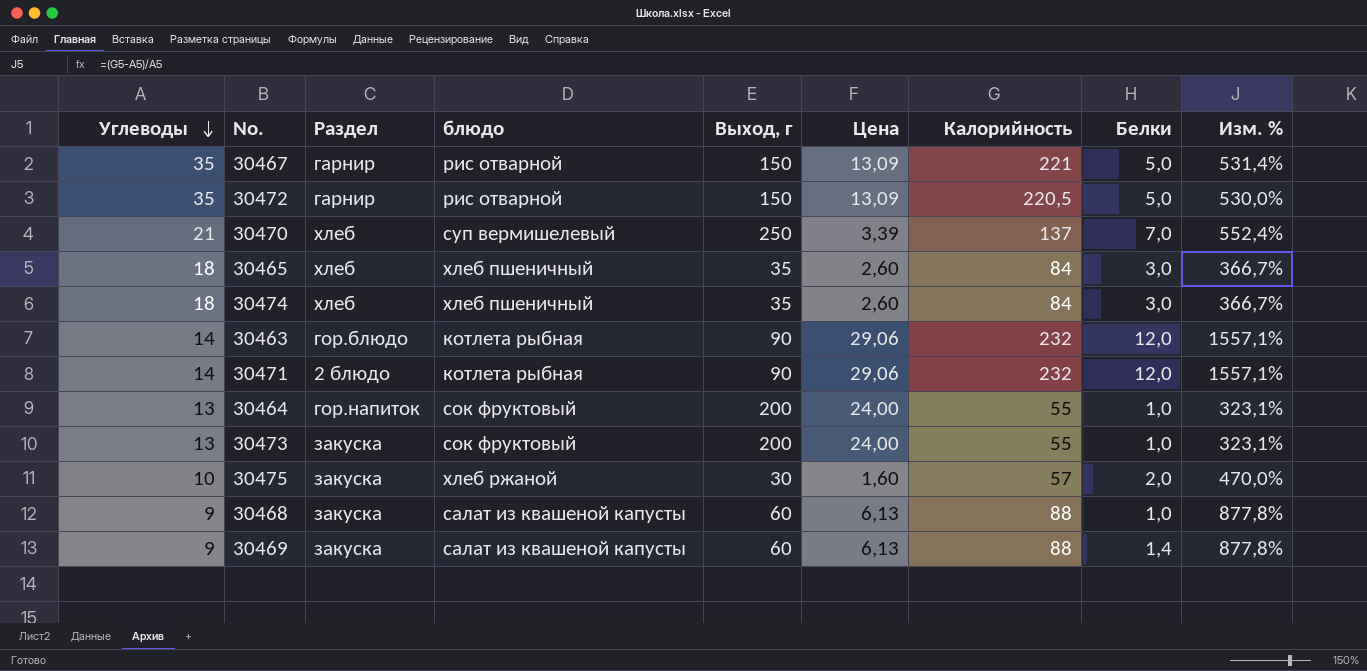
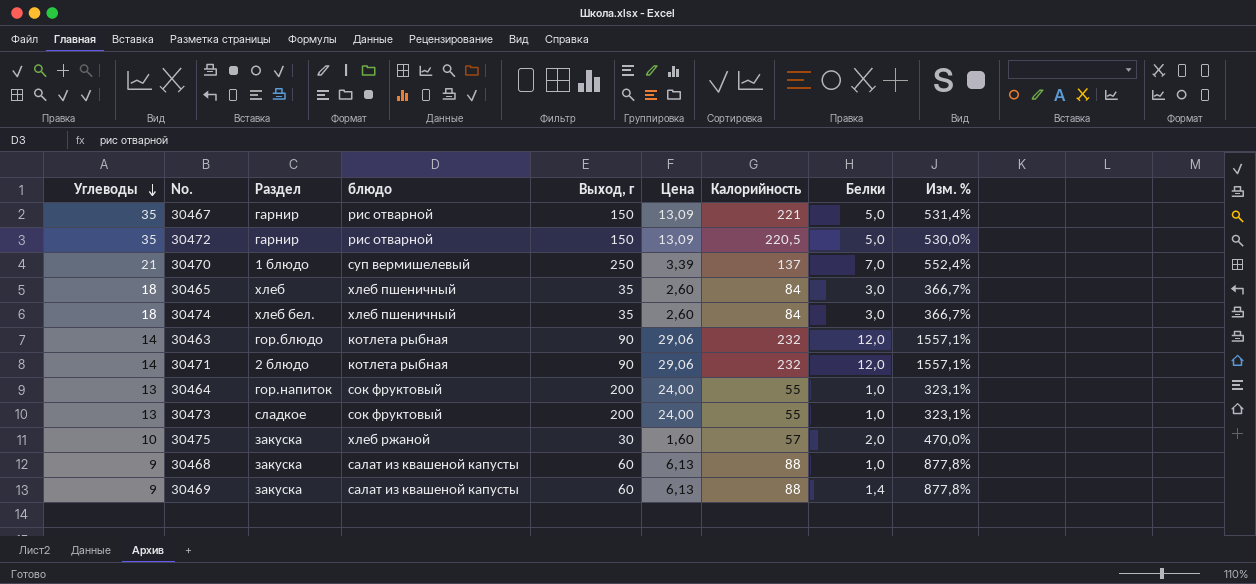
30470 | Раздел: хлеб -> 1 блюдо
30474 | Раздел: хлеб -> хлеб бел.
30473 | Раздел: закуска -> сладкое

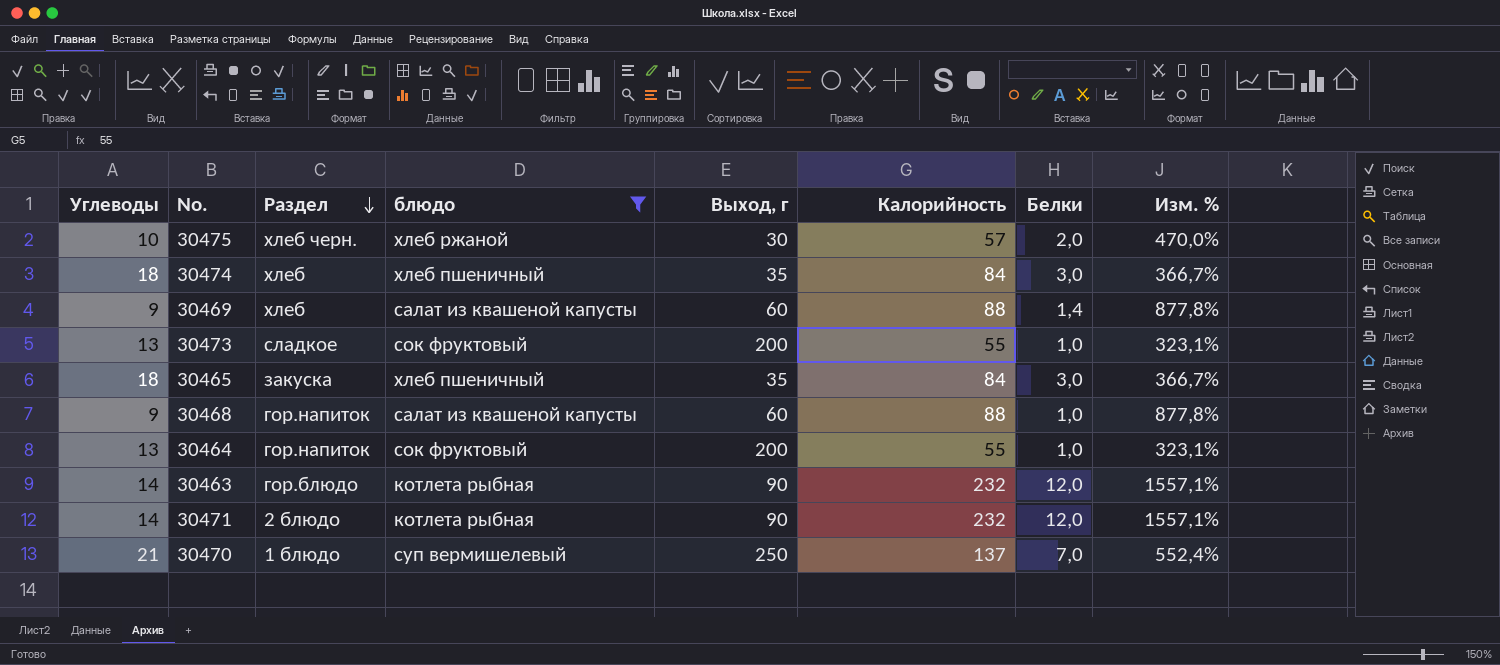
filter: none -> блюдо != рис отварной
row order: Углеводы descending -> Раздел descending
column Цена | position: 6 -> none
30475 | Раздел: закуска -> хлеб черн.
30474 | Раздел: хлеб бел. -> хлеб
30469 | Раздел: закуска -> хлеб
30465 | Раздел: хлеб -> закуска
30468 | Раздел: закуска -> гор.напиток

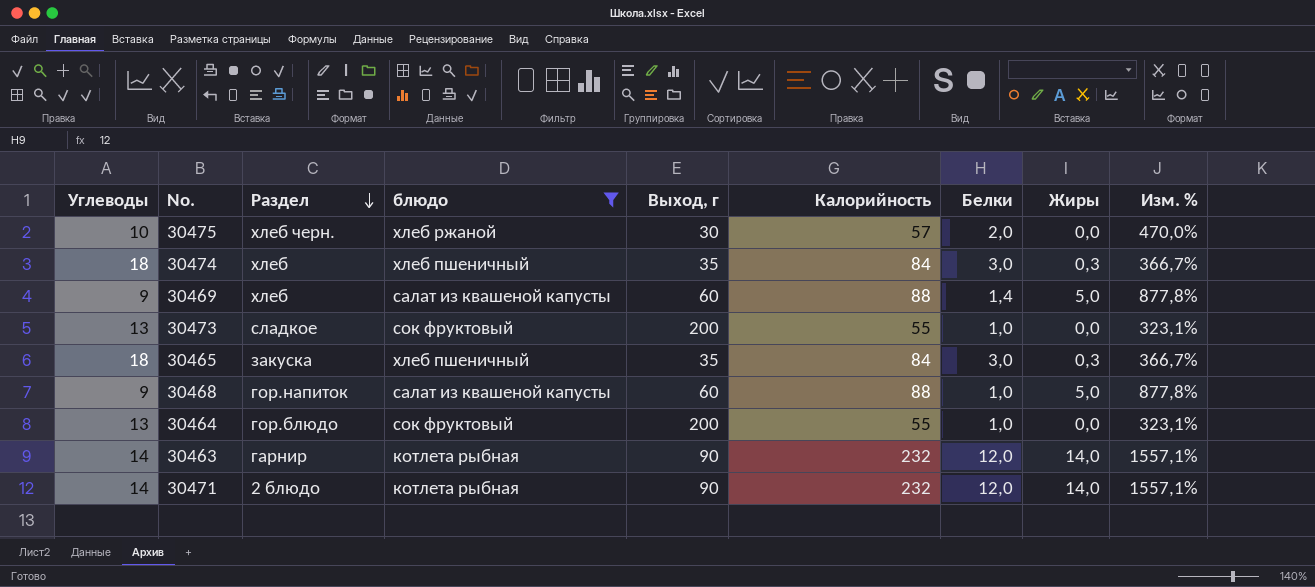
column Жиры | position: none -> 8
row 30470: 21 | 1 блюдо | суп вермишелевый | 250 | 137 | 7,0 | 552,4% -> none
30464 | Раздел: гор.напиток -> гор.блюдо
30463 | Раздел: гор.блюдо -> гарнир

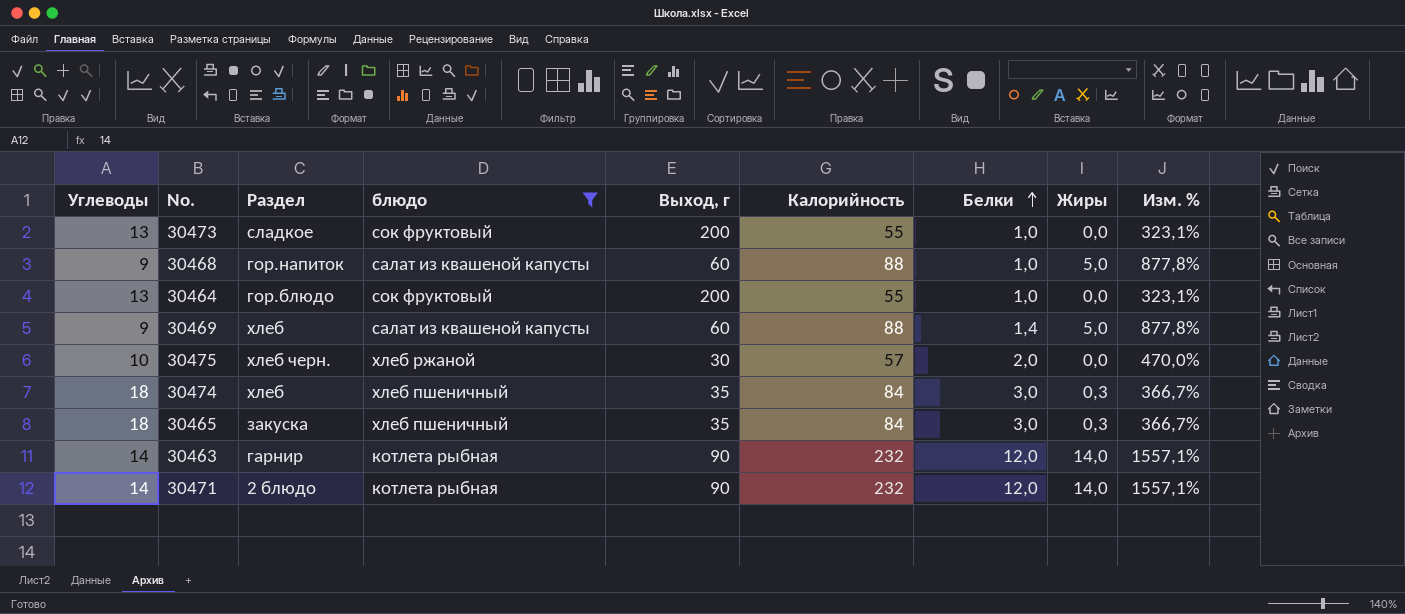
row order: Раздел descending -> Белки ascending

